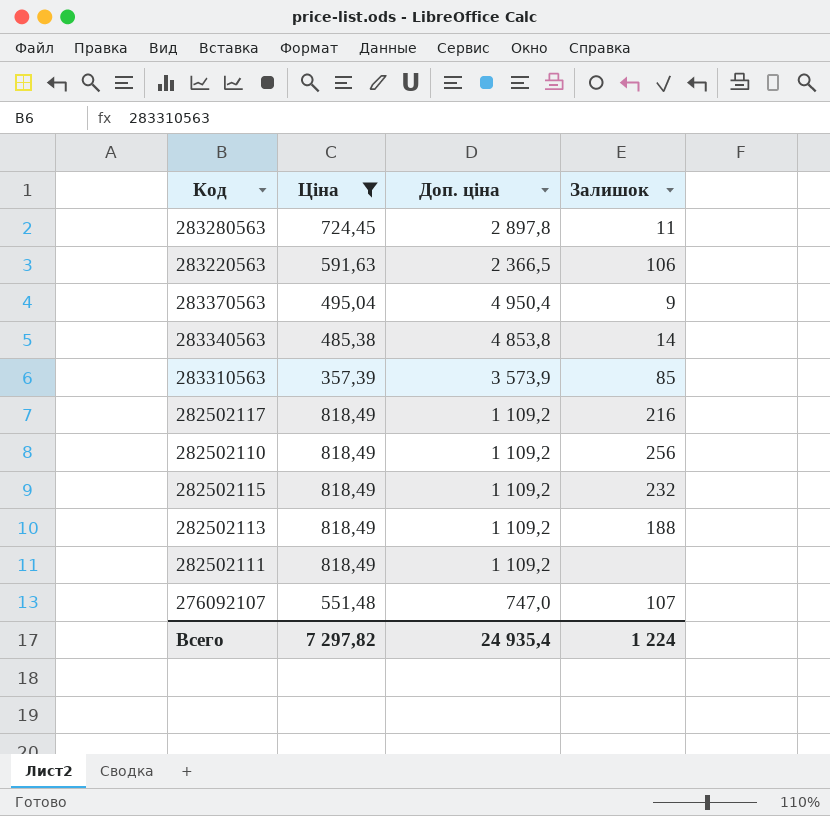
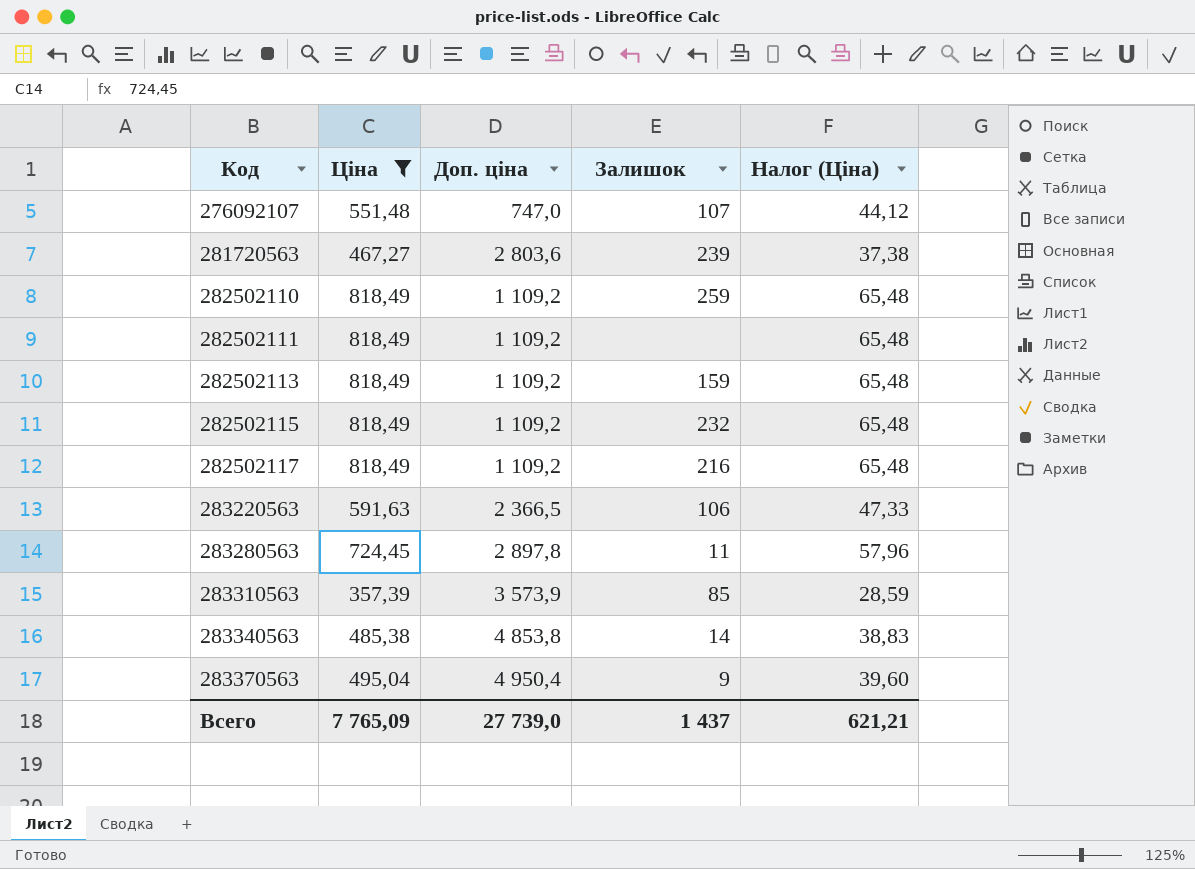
row order: none -> Код ascending
column Налог (Ціна) | formula: none -> [Ціна] * 0,08
row 281720563: none -> 467,27 | 2 803,6 | 239 | 37,38
282502110 | Залишок: 256 -> 259
282502113 | Залишок: 188 -> 159
Всего | Ціна: 7 297,82 -> 7 765,09
Всего | Доп. ціна: 24 935,4 -> 27 739,0
Всего | Залишок: 1 224 -> 1 437

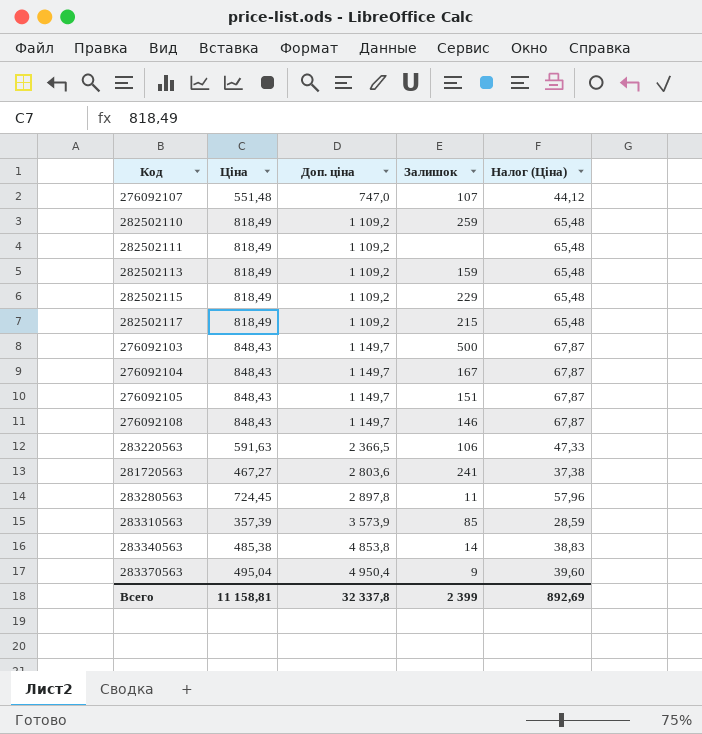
filter: Ціна != 848,43 -> none
row order: Код ascending -> Доп. ціна ascending
282502115 | Залишок: 232 -> 229
282502117 | Залишок: 216 -> 215
281720563 | Залишок: 239 -> 241
Всего | Ціна: 7 765,09 -> 11 158,81
Всего | Доп. ціна: 27 739,0 -> 32 337,8
Всего | Залишок: 1 437 -> 2 399
Всего | Налог (Ціна): 621,21 -> 892,69

